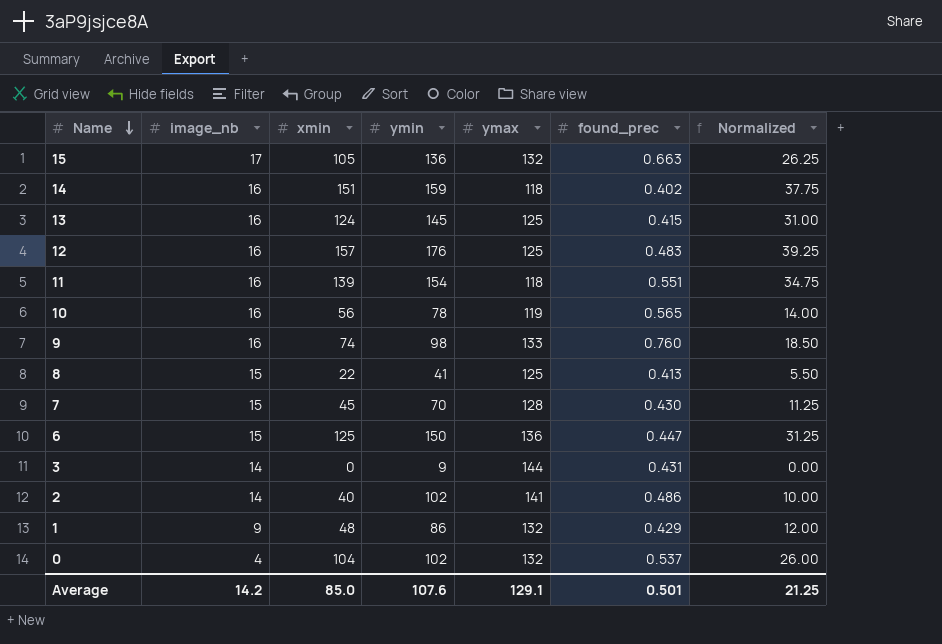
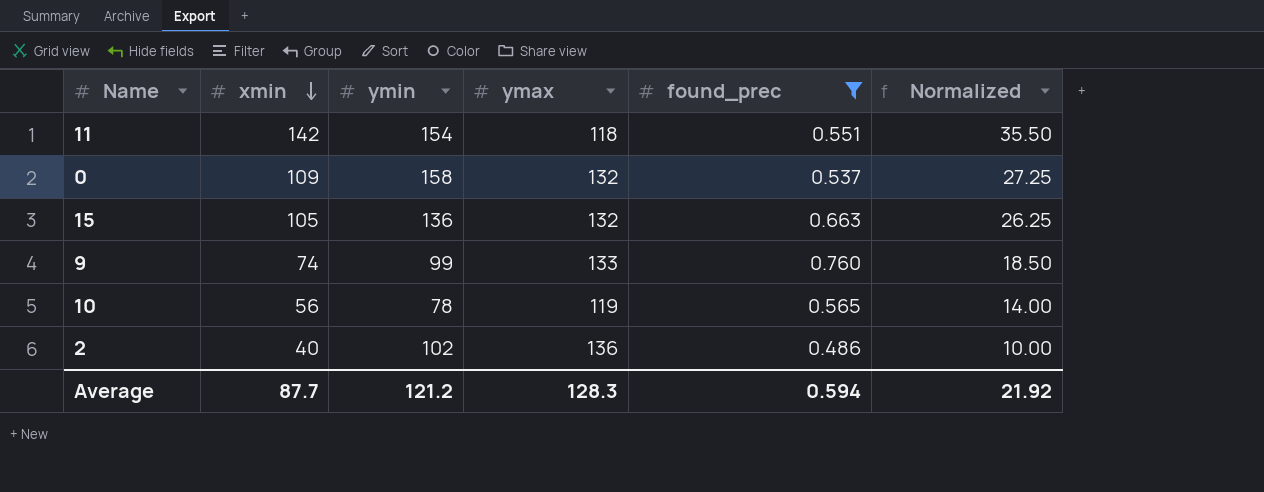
filter: none -> found_prec >= 0.486
row order: Name descending -> xmin descending
column image_nb | position: 2 -> none
11 | xmin: 139 -> 142
11 | Normalized: 34.75 -> 35.50
0 | xmin: 104 -> 109
0 | ymin: 102 -> 158
0 | Normalized: 26.00 -> 27.25
9 | ymin: 98 -> 99
2 | ymax: 141 -> 136
Average | xmin: 85.0 -> 87.7
Average | ymin: 107.6 -> 121.2
Average | ymax: 129.1 -> 128.3
Average | found_prec: 0.501 -> 0.594
Average | Normalized: 21.25 -> 21.92

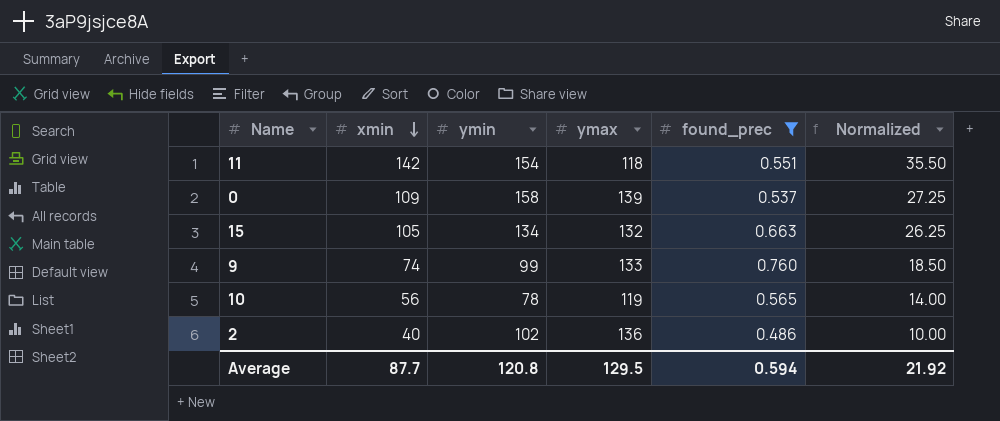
0 | ymax: 132 -> 139
15 | ymin: 136 -> 134
Average | ymin: 121.2 -> 120.8
Average | ymax: 128.3 -> 129.5

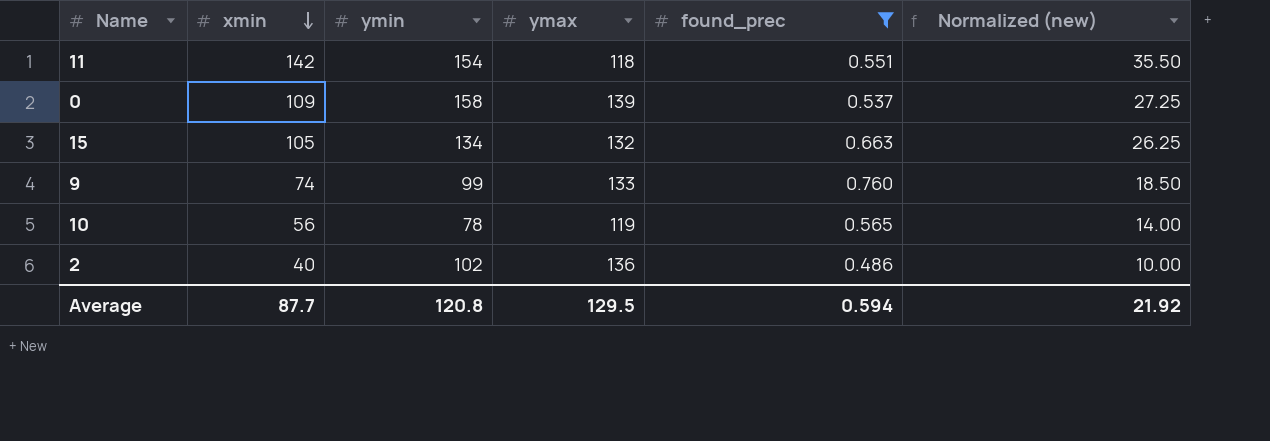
column name: Normalized -> Normalized (new)

